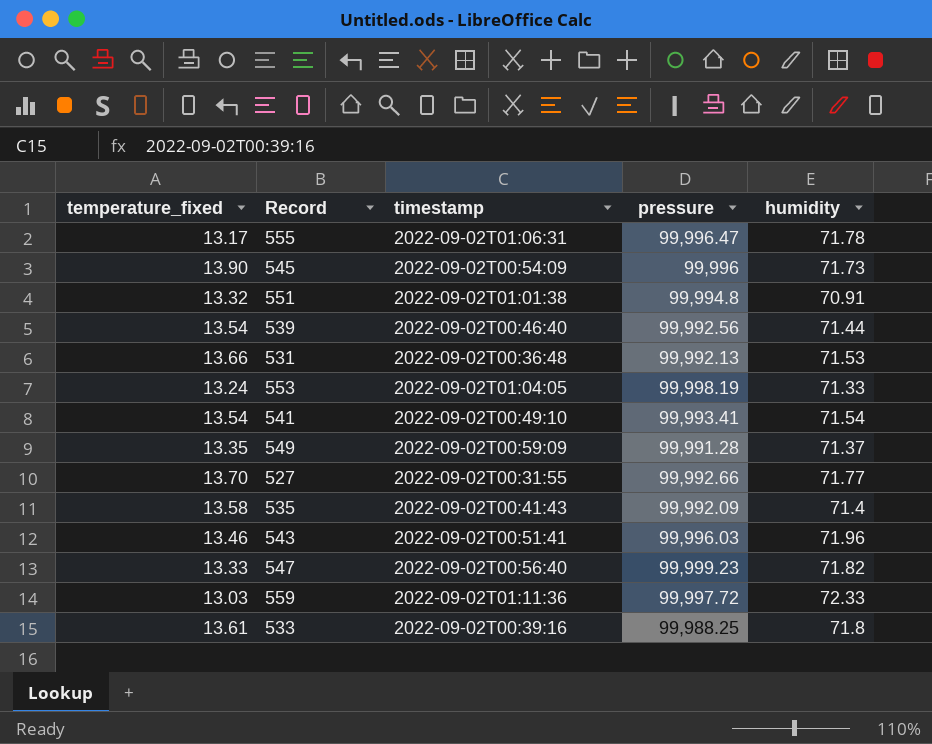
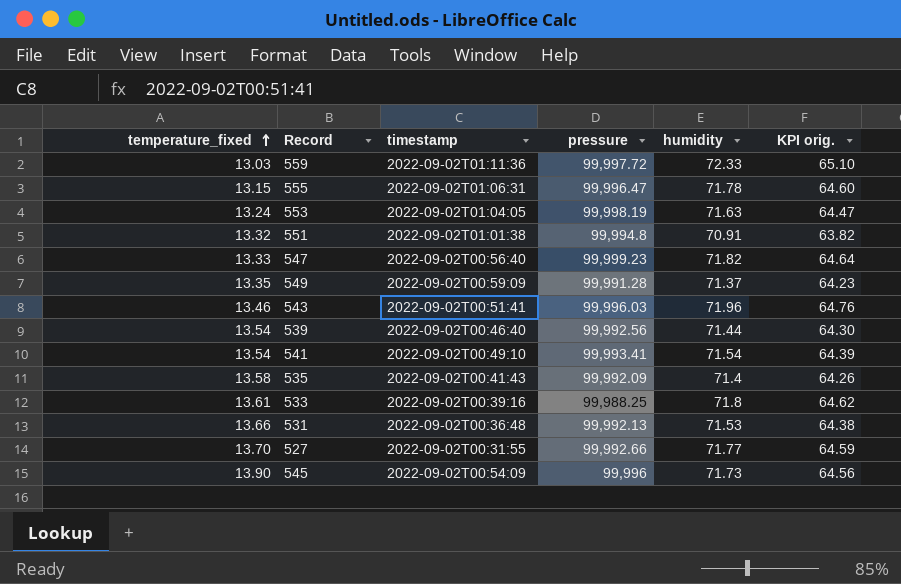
row order: none -> temperature_fixed ascending
column KPI orig. | formula: none -> [humidity] * 0.9
555 | temperature_fixed: 13.17 -> 13.15
553 | humidity: 71.33 -> 71.63

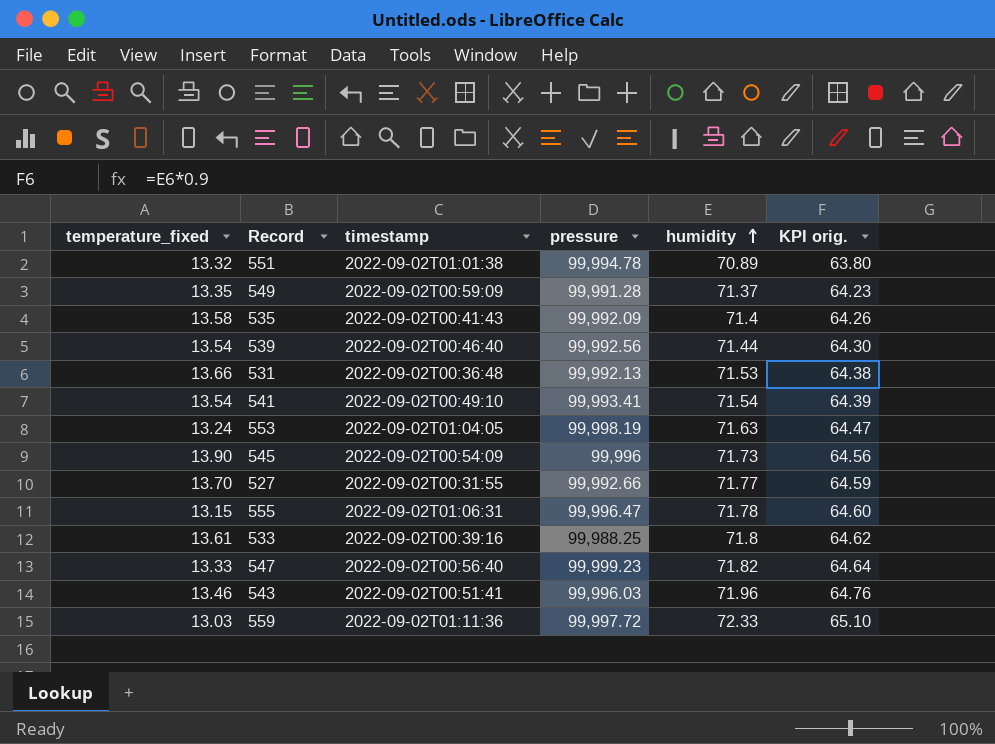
row order: temperature_fixed ascending -> humidity ascending
551 | pressure: 99,994.8 -> 99,994.78
551 | humidity: 70.91 -> 70.89
551 | KPI orig.: 63.82 -> 63.80

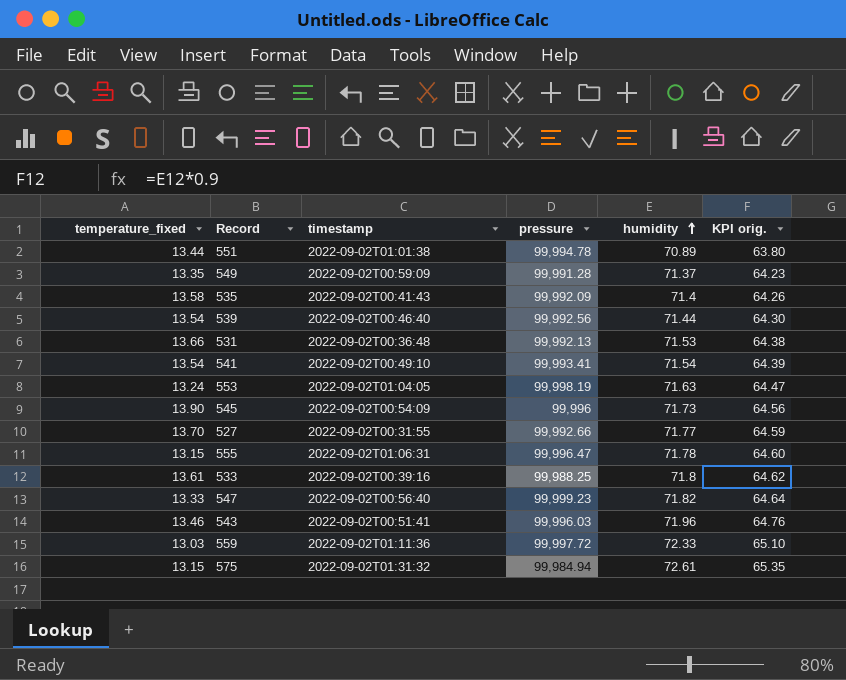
551 | temperature_fixed: 13.32 -> 13.44
row 575: none -> 13.15 | 2022-09-02T01:31:32 | 99,984.94 | 72.61 | 65.35

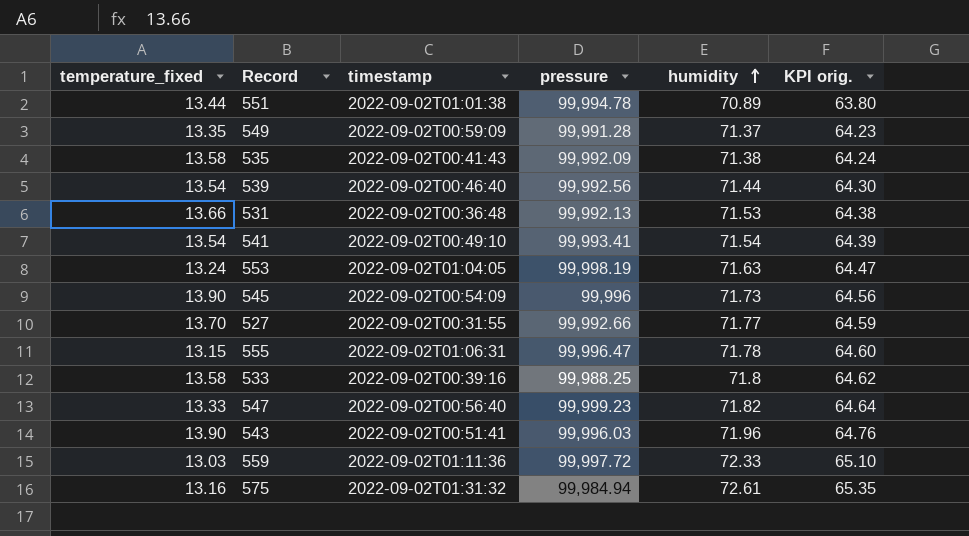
535 | humidity: 71.4 -> 71.38
535 | KPI orig.: 64.26 -> 64.24
533 | temperature_fixed: 13.61 -> 13.58
543 | temperature_fixed: 13.46 -> 13.90
575 | temperature_fixed: 13.15 -> 13.16

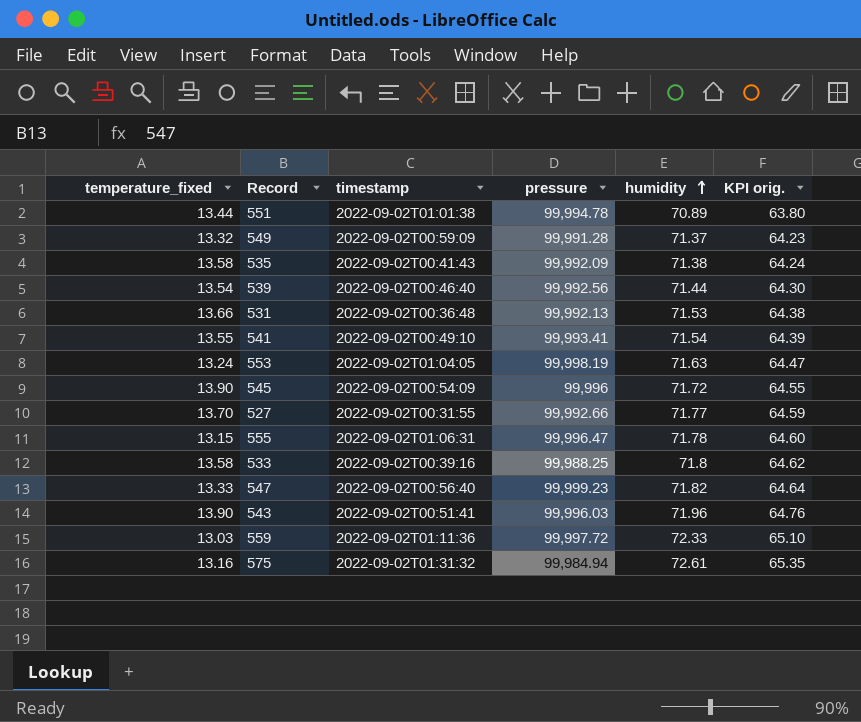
549 | temperature_fixed: 13.35 -> 13.32
541 | temperature_fixed: 13.54 -> 13.55
545 | humidity: 71.73 -> 71.72
545 | KPI orig.: 64.56 -> 64.55

